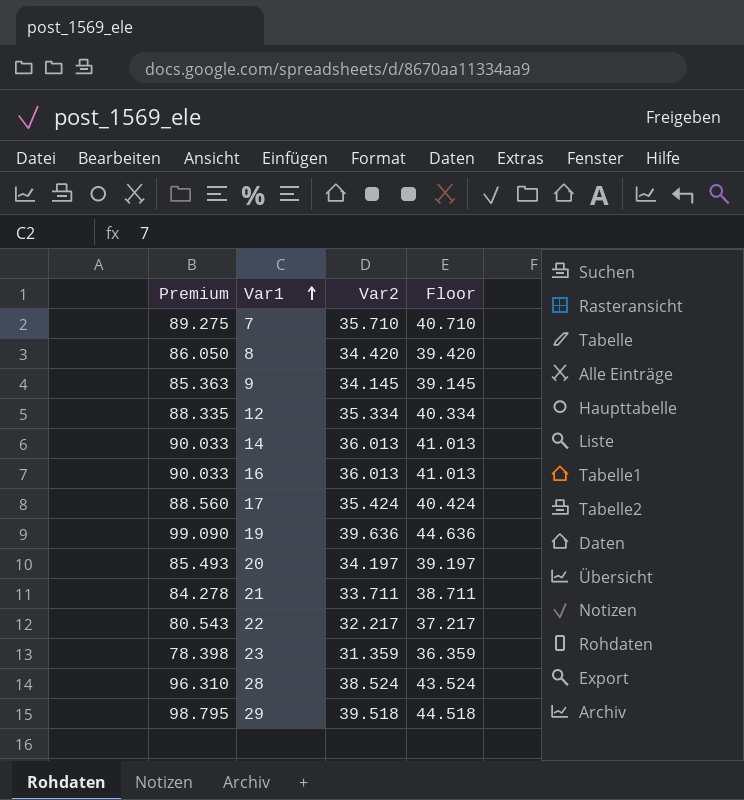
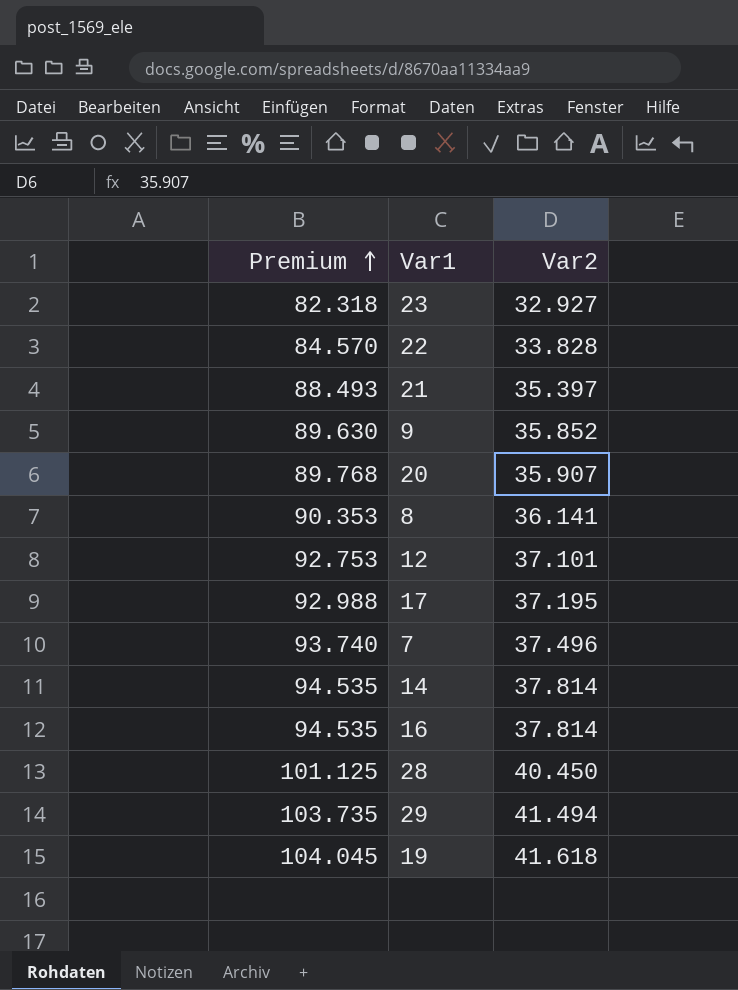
row order: Var1 ascending -> Premium ascending
column Floor | formula: [Var2] + 5 -> none
23 | Premium: 78.398 -> 82.318
23 | Var2: 31.359 -> 32.927
22 | Premium: 80.543 -> 84.570
22 | Var2: 32.217 -> 33.828
21 | Premium: 84.278 -> 88.493
21 | Var2: 33.711 -> 35.397
9 | Premium: 85.363 -> 89.630
9 | Var2: 34.145 -> 35.852
20 | Premium: 85.493 -> 89.768
20 | Var2: 34.197 -> 35.907
8 | Premium: 86.050 -> 90.353
8 | Var2: 34.420 -> 36.141
12 | Premium: 88.335 -> 92.753
12 | Var2: 35.334 -> 37.101
17 | Premium: 88.560 -> 92.988
17 | Var2: 35.424 -> 37.195
7 | Premium: 89.275 -> 93.740
7 | Var2: 35.710 -> 37.496
14 | Premium: 90.033 -> 94.535
14 | Var2: 36.013 -> 37.814
16 | Premium: 90.033 -> 94.535
16 | Var2: 36.013 -> 37.814
28 | Premium: 96.310 -> 101.125
28 | Var2: 38.524 -> 40.450
29 | Premium: 98.795 -> 103.735
29 | Var2: 39.518 -> 41.494
19 | Premium: 99.090 -> 104.045
19 | Var2: 39.636 -> 41.618

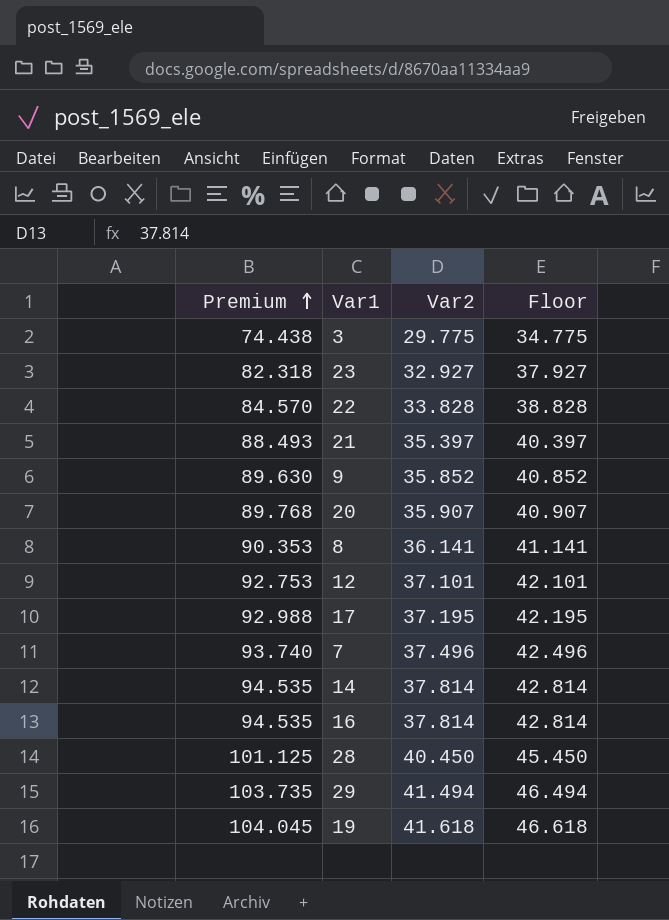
column Floor | formula: none -> [Var2] + 5
row 3: none -> 74.438 | 29.775 | 34.775

